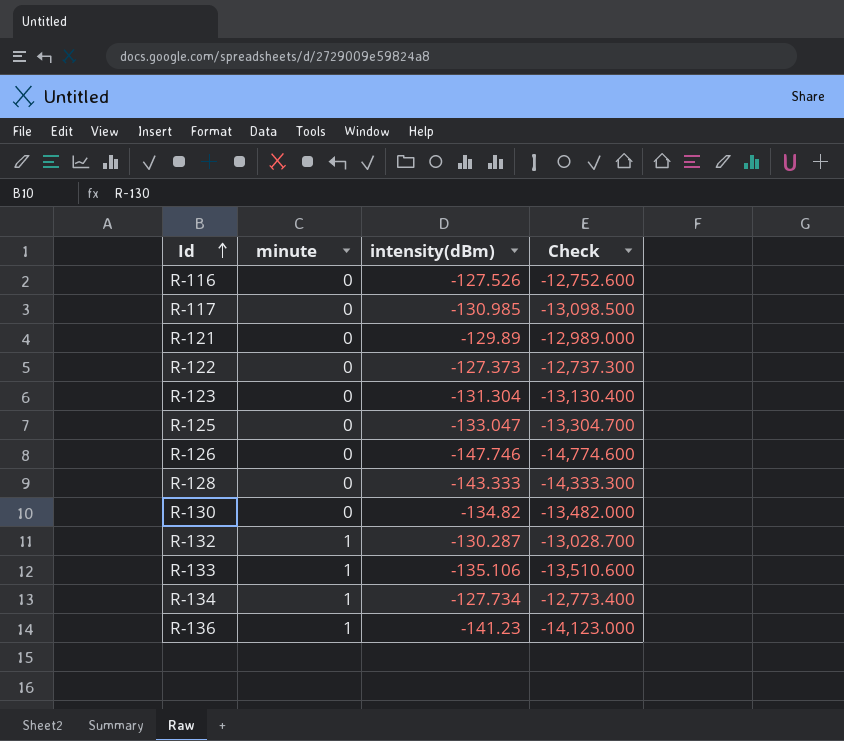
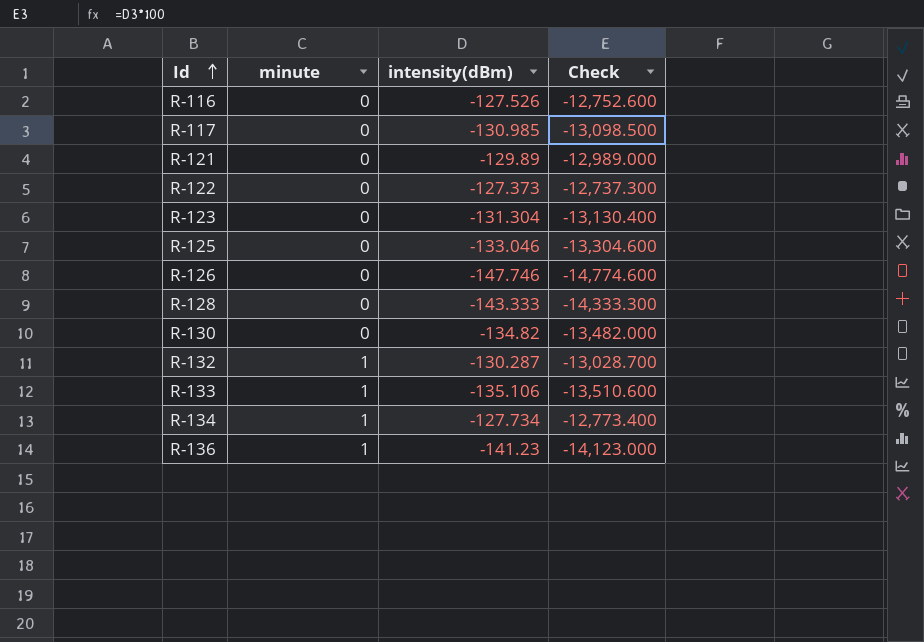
R-125 | intensity(dBm): -133.047 -> -133.046
R-125 | Check: -13,304.700 -> -13,304.600

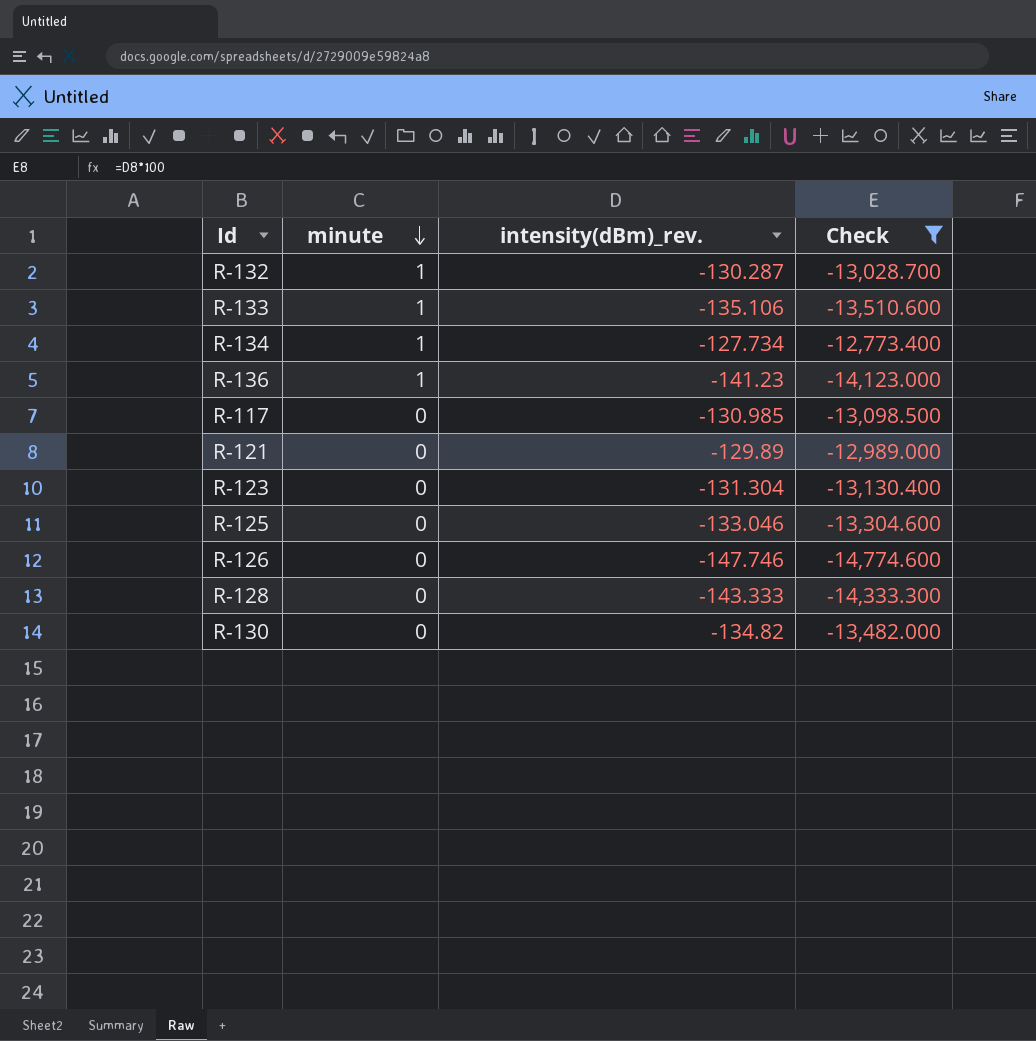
filter: none -> Check <= -12,773.400
row order: Id ascending -> minute descending
column name: intensity(dBm) -> intensity(dBm)_rev.

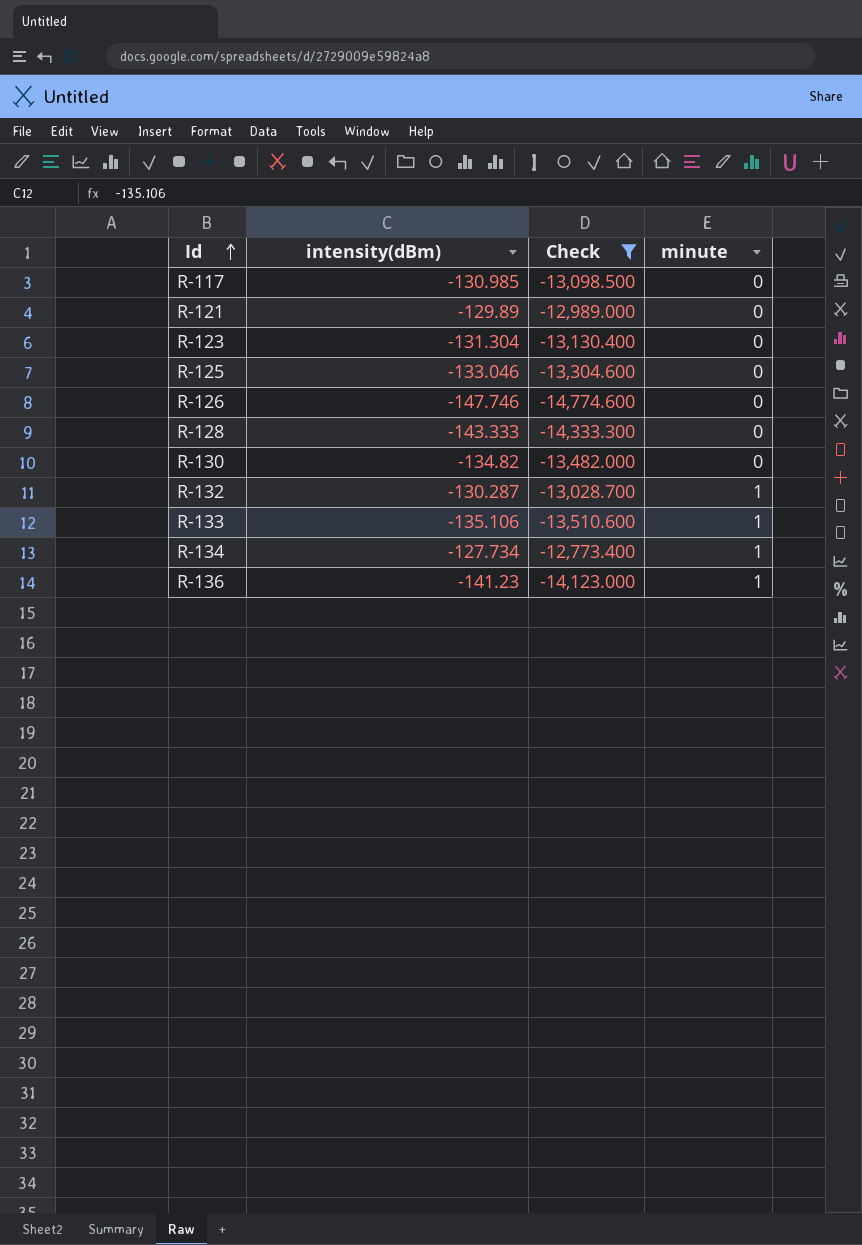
row order: minute descending -> Id ascending
column name: intensity(dBm)_rev. -> intensity(dBm)
column minute | position: 2 -> 4

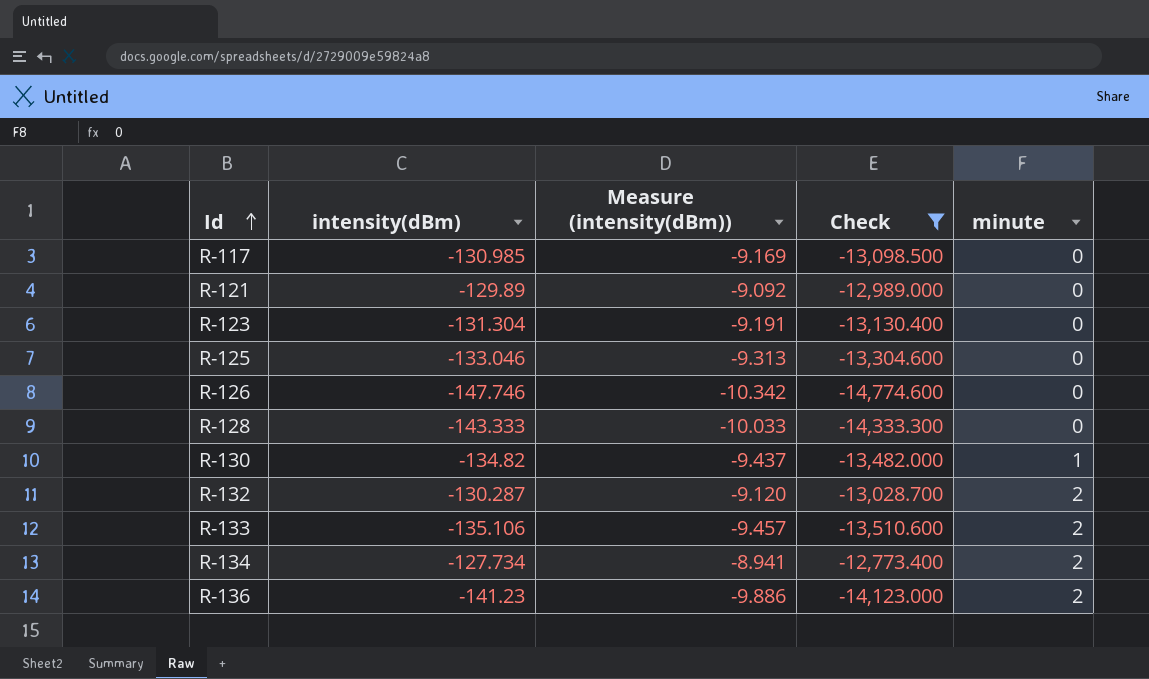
column Measure (intensity(dBm)) | formula: none -> [intensity(dBm)] * 0.07
R-130 | minute: 0 -> 1
R-132 | minute: 1 -> 2
R-133 | minute: 1 -> 2
R-134 | minute: 1 -> 2
R-136 | minute: 1 -> 2

